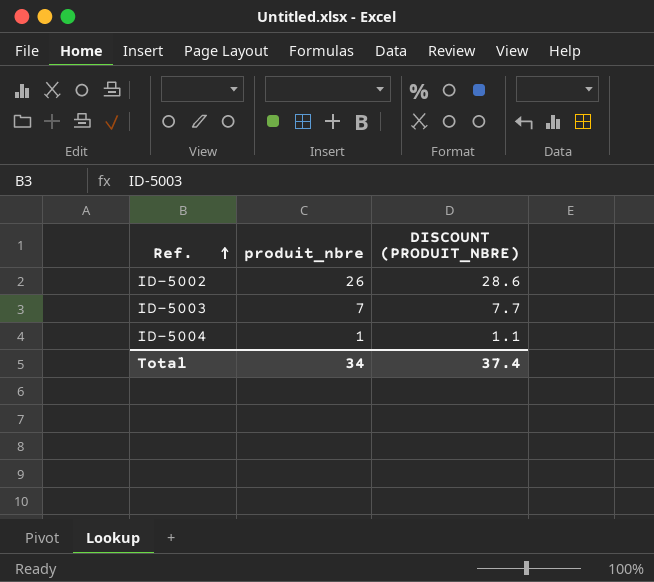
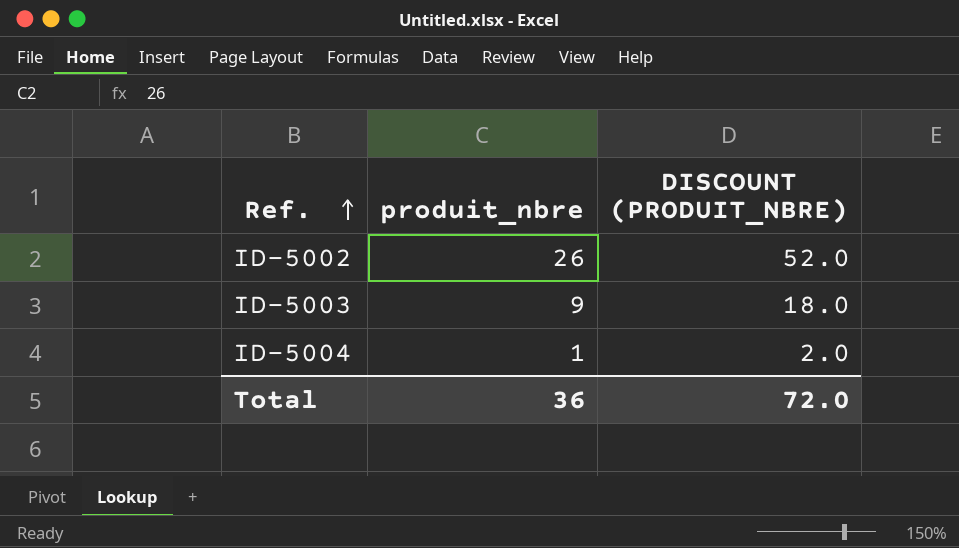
column DISCOUNT (PRODUIT_NBRE) | formula: [produit_nbre] * 1.1 -> [produit_nbre] * 2
ID-5003 | produit_nbre: 7 -> 9
Total | produit_nbre: 34 -> 36
Total | DISCOUNT (PRODUIT_NBRE): 37.4 -> 72.0

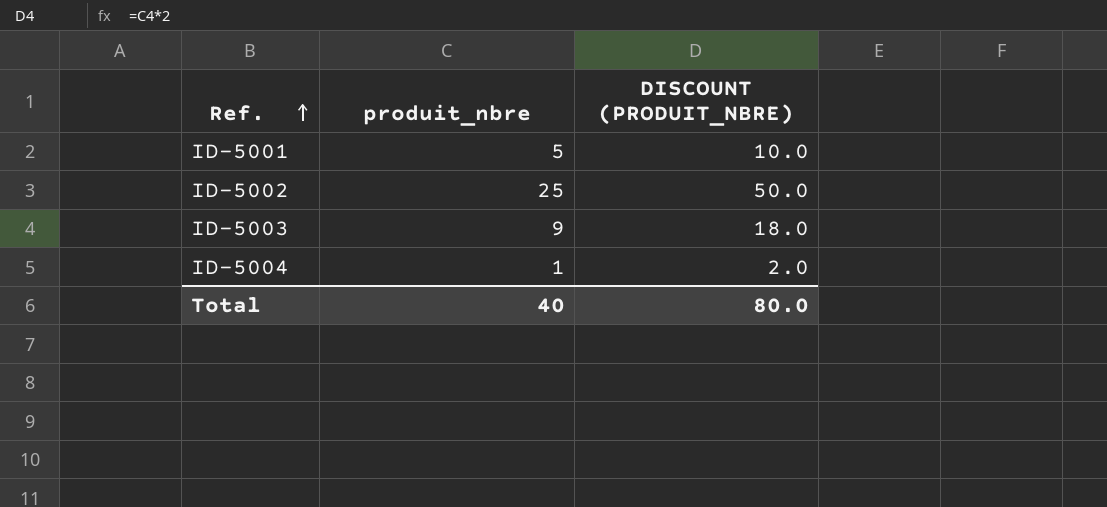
row ID-5001: none -> 5 | 10.0
ID-5002 | produit_nbre: 26 -> 25
ID-5002 | DISCOUNT (PRODUIT_NBRE): 52.0 -> 50.0
Total | produit_nbre: 36 -> 40
Total | DISCOUNT (PRODUIT_NBRE): 72.0 -> 80.0

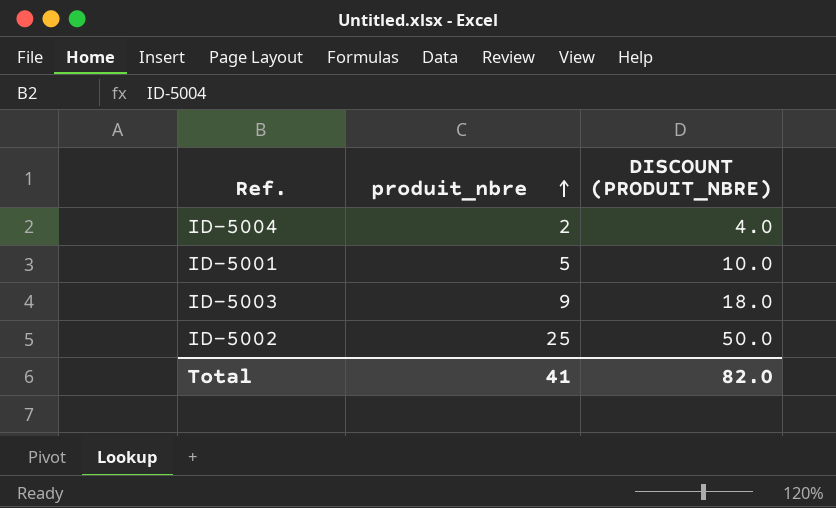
row order: Ref. ascending -> produit_nbre ascending
ID-5004 | produit_nbre: 1 -> 2
ID-5004 | DISCOUNT (PRODUIT_NBRE): 2.0 -> 4.0
Total | produit_nbre: 40 -> 41
Total | DISCOUNT (PRODUIT_NBRE): 80.0 -> 82.0

